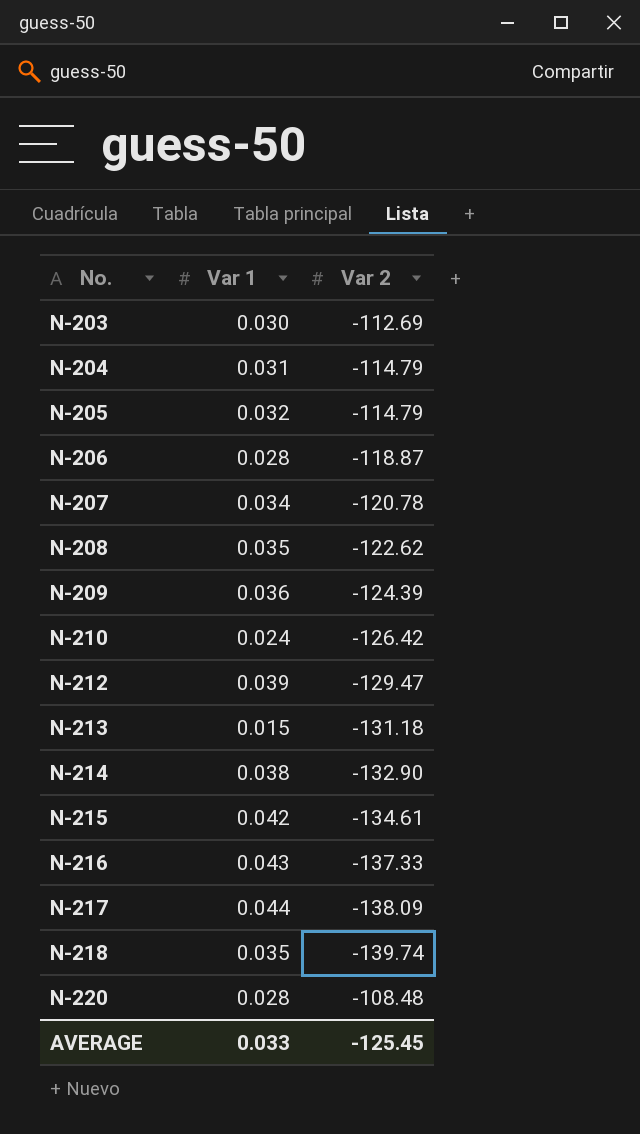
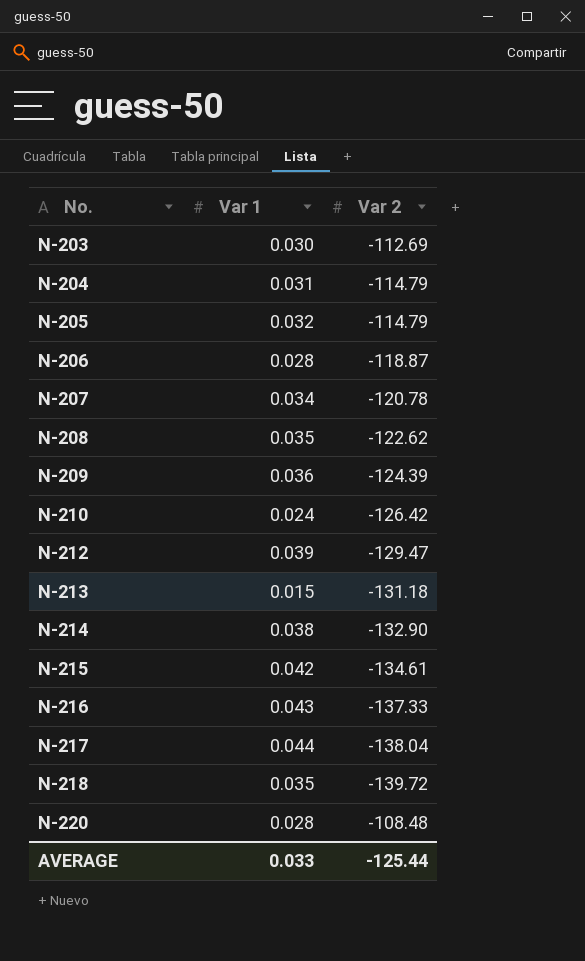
N-217 | Var 2: -138.09 -> -138.04
N-218 | Var 2: -139.74 -> -139.72
AVERAGE | Var 2: -125.45 -> -125.44

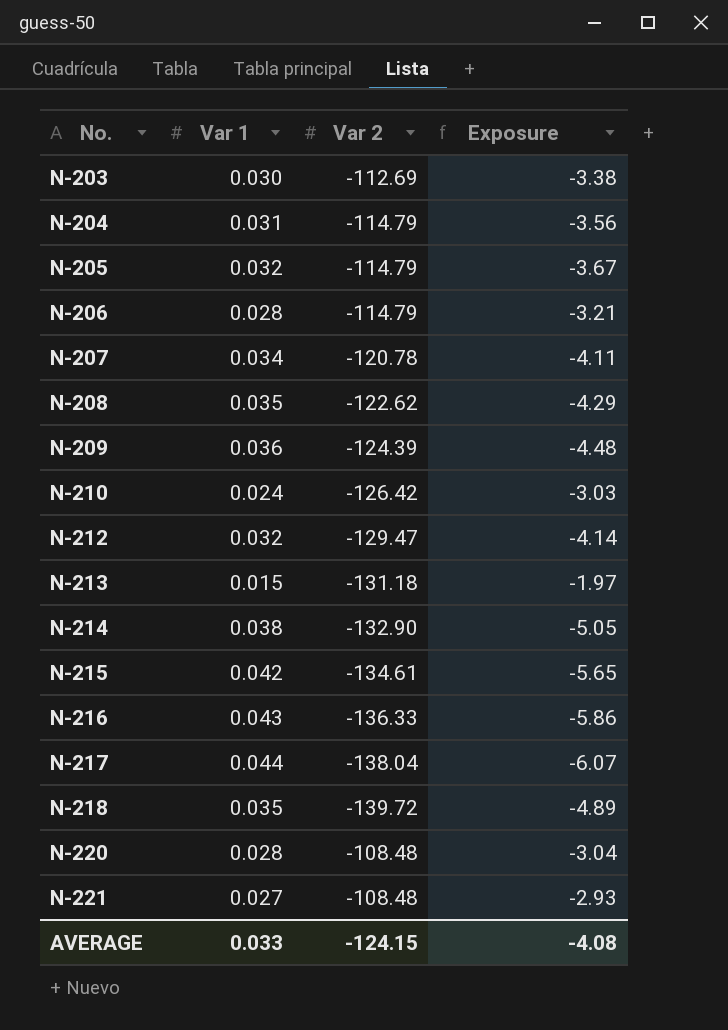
column Exposure | formula: none -> [Var 1] * [Var 2]
N-206 | Var 2: -118.87 -> -114.79
N-212 | Var 1: 0.039 -> 0.032
N-216 | Var 2: -137.33 -> -136.33
row N-221: none -> 0.027 | -108.48 | -2.93
AVERAGE | Var 2: -125.44 -> -124.15

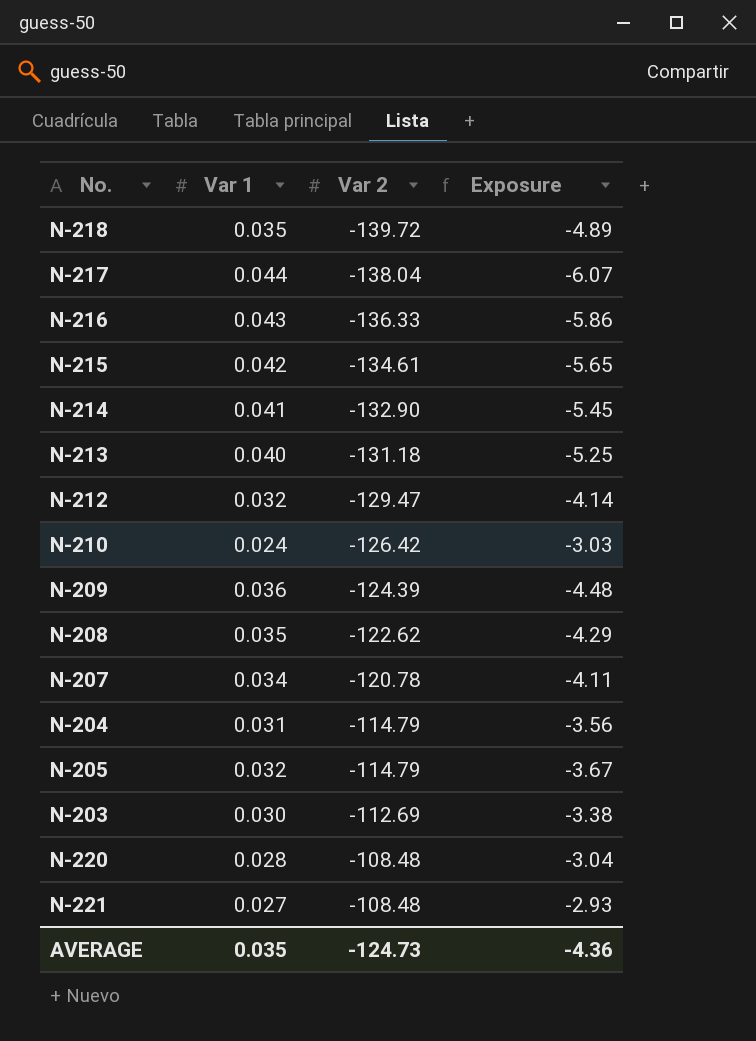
row order: No. ascending -> Var 2 ascending
row N-206: 0.028 | -114.79 | -3.21 -> none
N-214 | Var 1: 0.038 -> 0.041
N-214 | Exposure: -5.05 -> -5.45
N-213 | Var 1: 0.015 -> 0.040
N-213 | Exposure: -1.97 -> -5.25
AVERAGE | Var 1: 0.033 -> 0.035
AVERAGE | Var 2: -124.15 -> -124.73
AVERAGE | Exposure: -4.08 -> -4.36

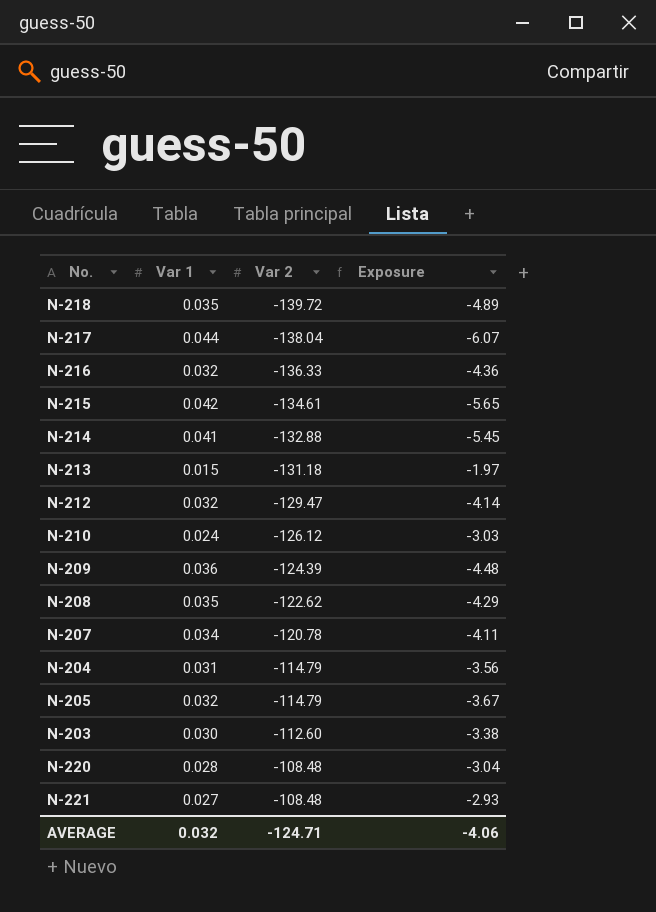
N-216 | Var 1: 0.043 -> 0.032
N-216 | Exposure: -5.86 -> -4.36
N-214 | Var 2: -132.90 -> -132.88
N-213 | Var 1: 0.040 -> 0.015
N-213 | Exposure: -5.25 -> -1.97
N-210 | Var 2: -126.42 -> -126.12
N-203 | Var 2: -112.69 -> -112.60
AVERAGE | Var 1: 0.035 -> 0.032
AVERAGE | Var 2: -124.73 -> -124.71
AVERAGE | Exposure: -4.36 -> -4.06

